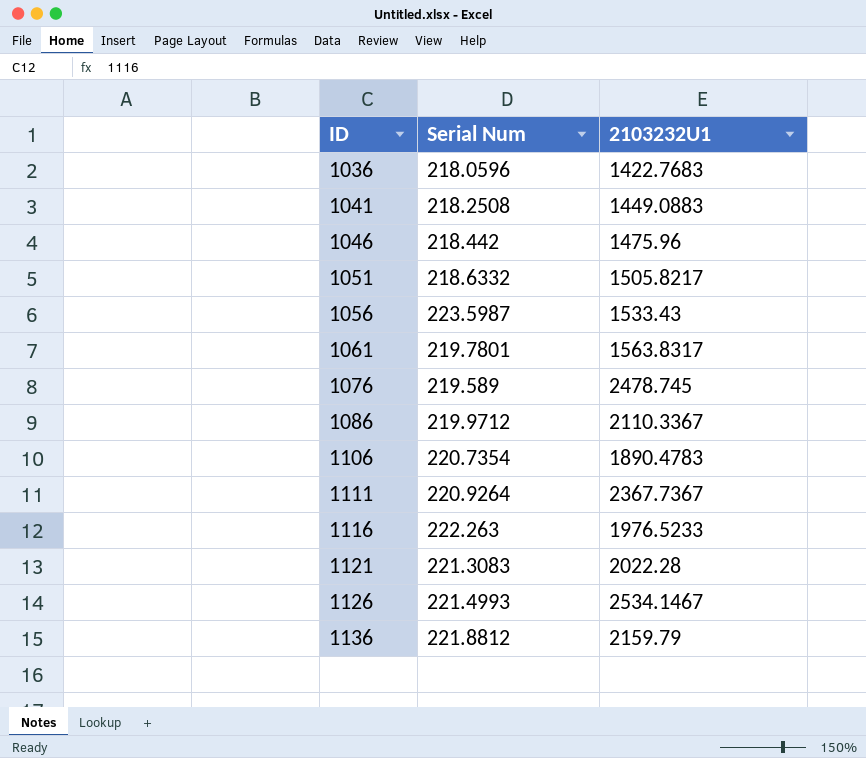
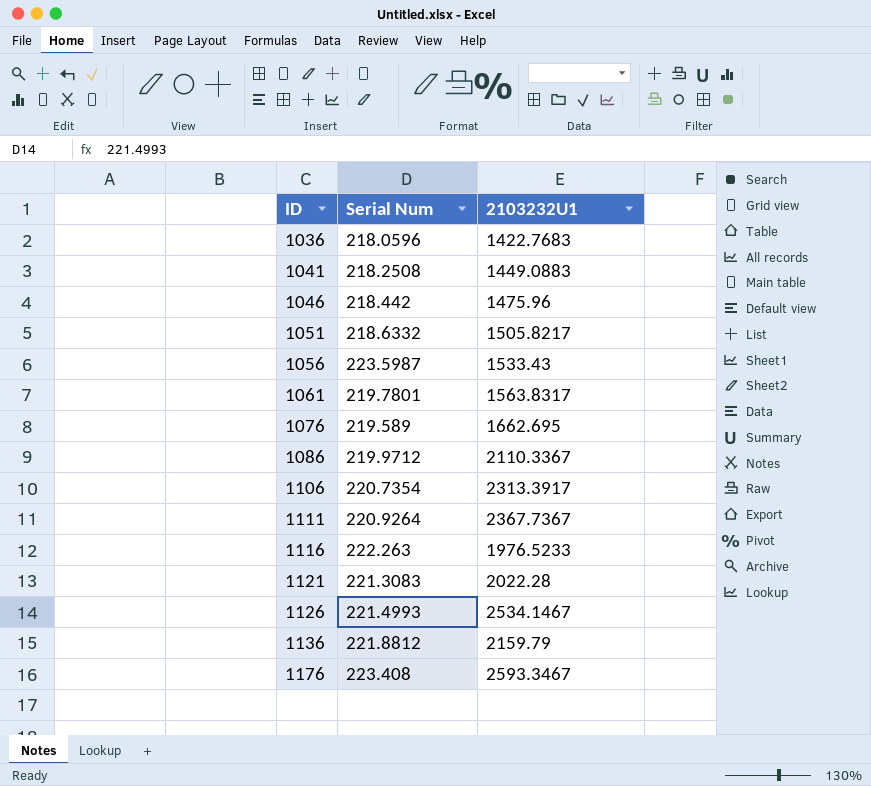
1076 | 2103232U1: 2478.745 -> 1662.695
1106 | 2103232U1: 1890.4783 -> 2313.3917
row 1176: none -> 223.408 | 2593.3467

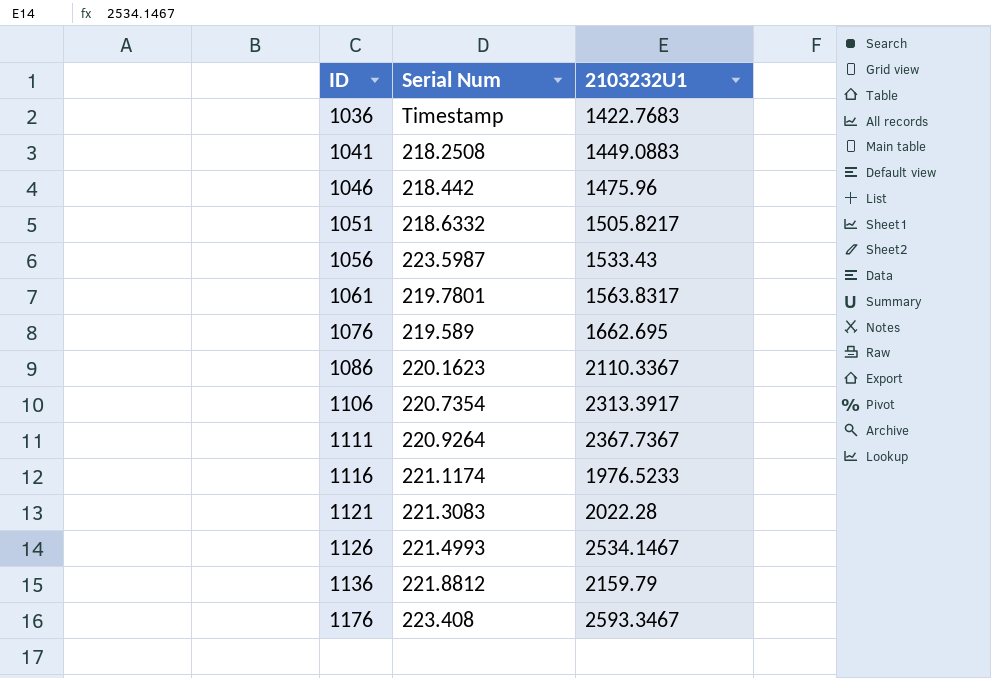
1036 | Serial Num: 218.0596 -> Timestamp
1086 | Serial Num: 219.9712 -> 220.1623
1116 | Serial Num: 222.263 -> 221.1174

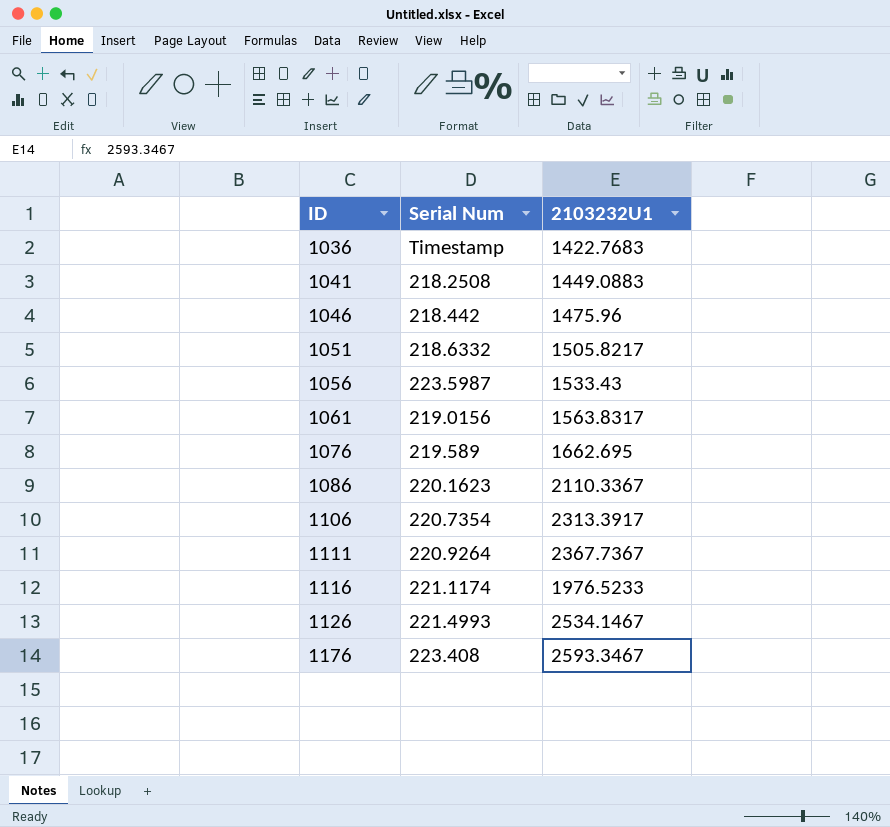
row 1121: 221.3083 | 2022.28 -> none
row 1136: 221.8812 | 2159.79 -> none
1061 | Serial Num: 219.7801 -> 219.0156

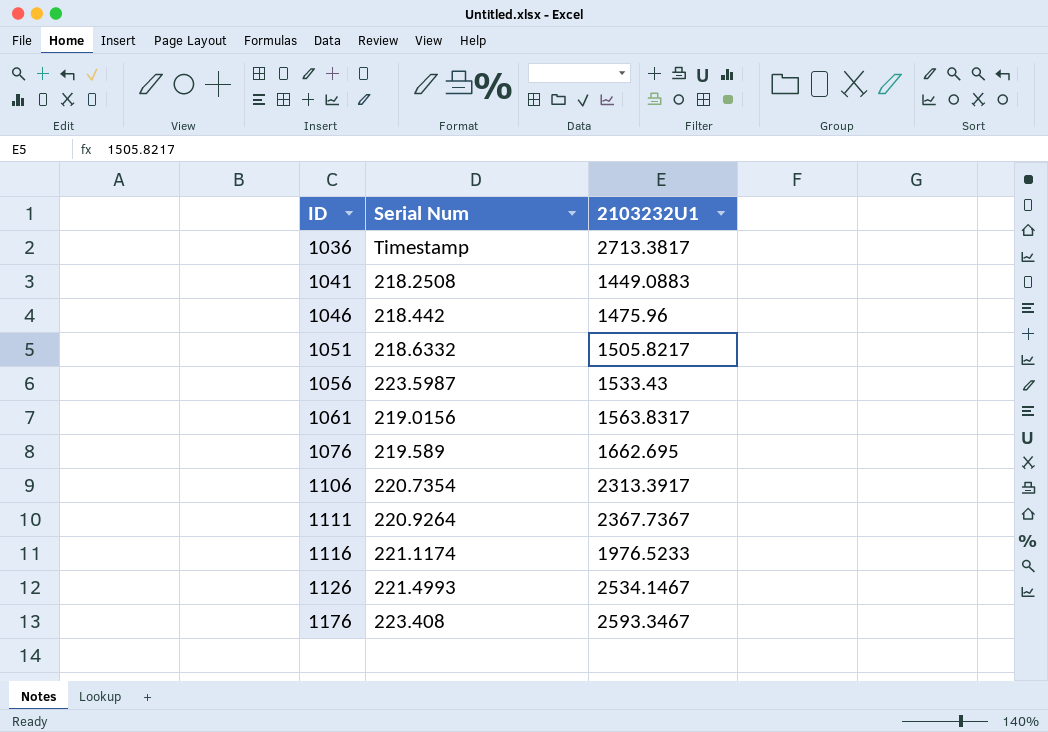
row 1086: 220.1623 | 2110.3367 -> none
1036 | 2103232U1: 1422.7683 -> 2713.3817

